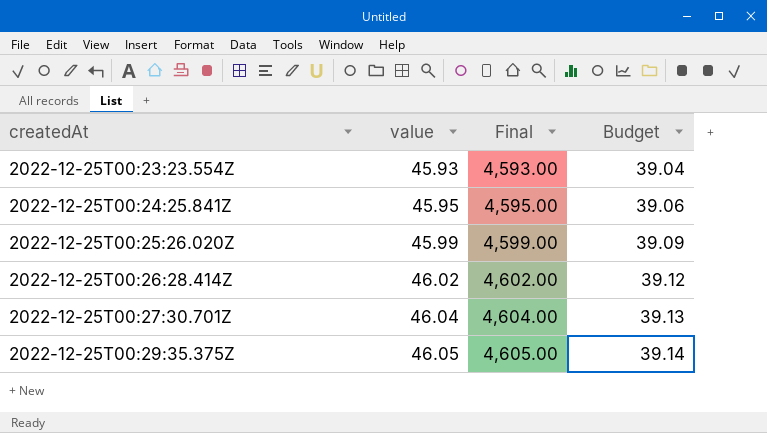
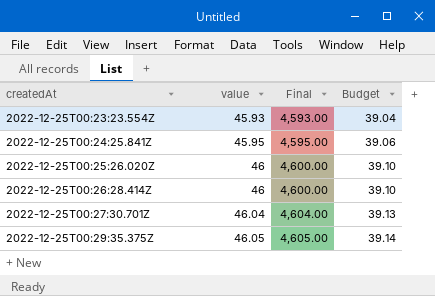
2022-12-25T00:25:26.020Z | value: 45.99 -> 46
2022-12-25T00:25:26.020Z | Final: 4,599.00 -> 4,600.00
2022-12-25T00:25:26.020Z | Budget: 39.09 -> 39.10
2022-12-25T00:26:28.414Z | value: 46.02 -> 46
2022-12-25T00:26:28.414Z | Final: 4,602.00 -> 4,600.00
2022-12-25T00:26:28.414Z | Budget: 39.12 -> 39.10

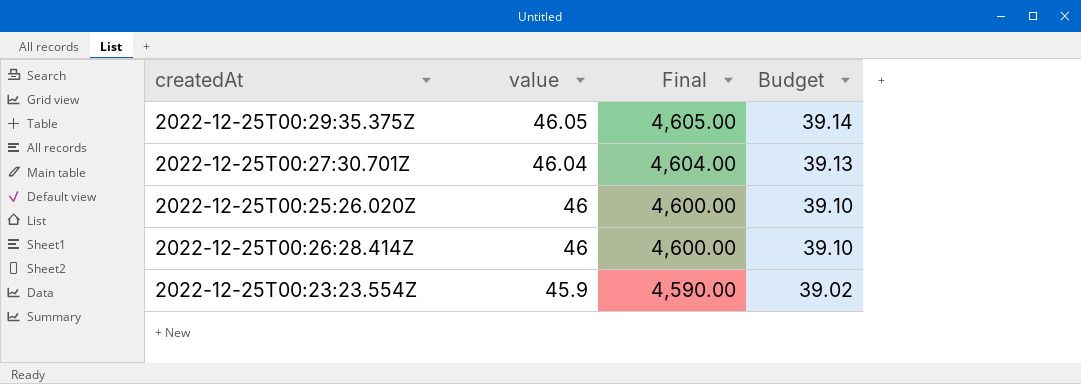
row order: createdAt ascending -> value descending
row 2022-12-25T00:24:25.841Z: 45.95 | 4,595.00 | 39.06 -> none
2022-12-25T00:23:23.554Z | value: 45.93 -> 45.9
2022-12-25T00:23:23.554Z | Final: 4,593.00 -> 4,590.00
2022-12-25T00:23:23.554Z | Budget: 39.04 -> 39.02

